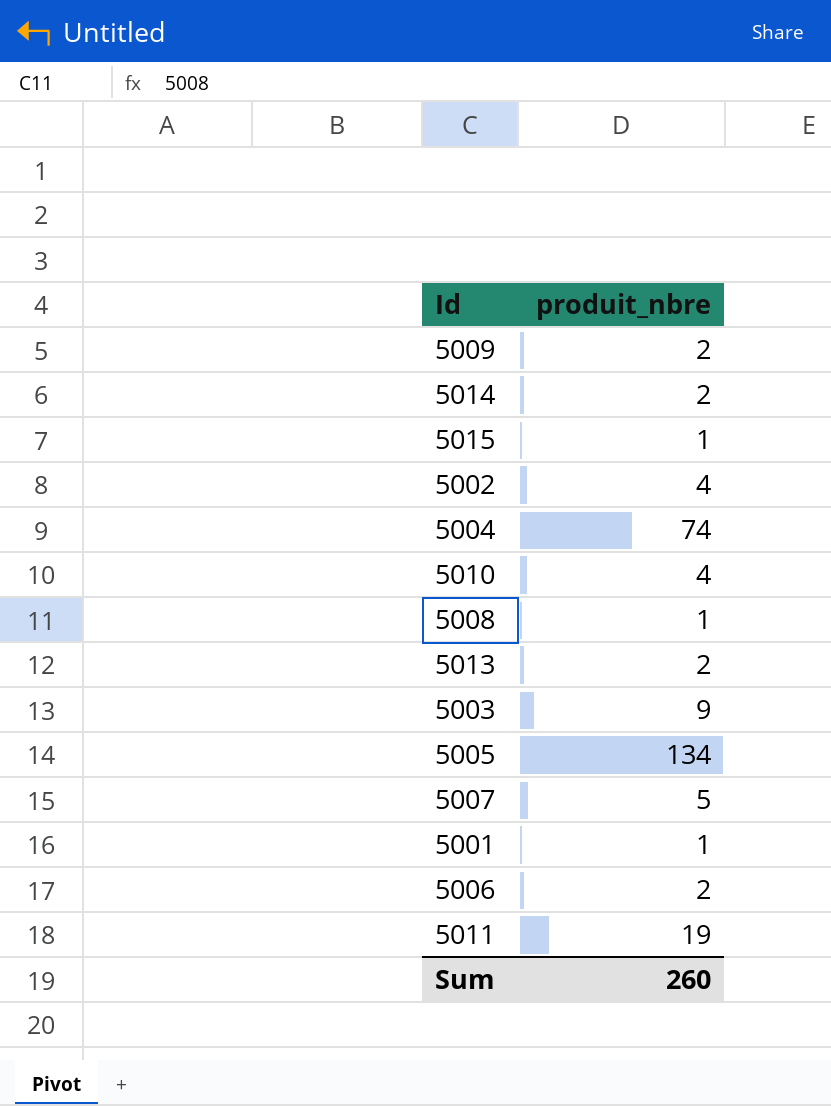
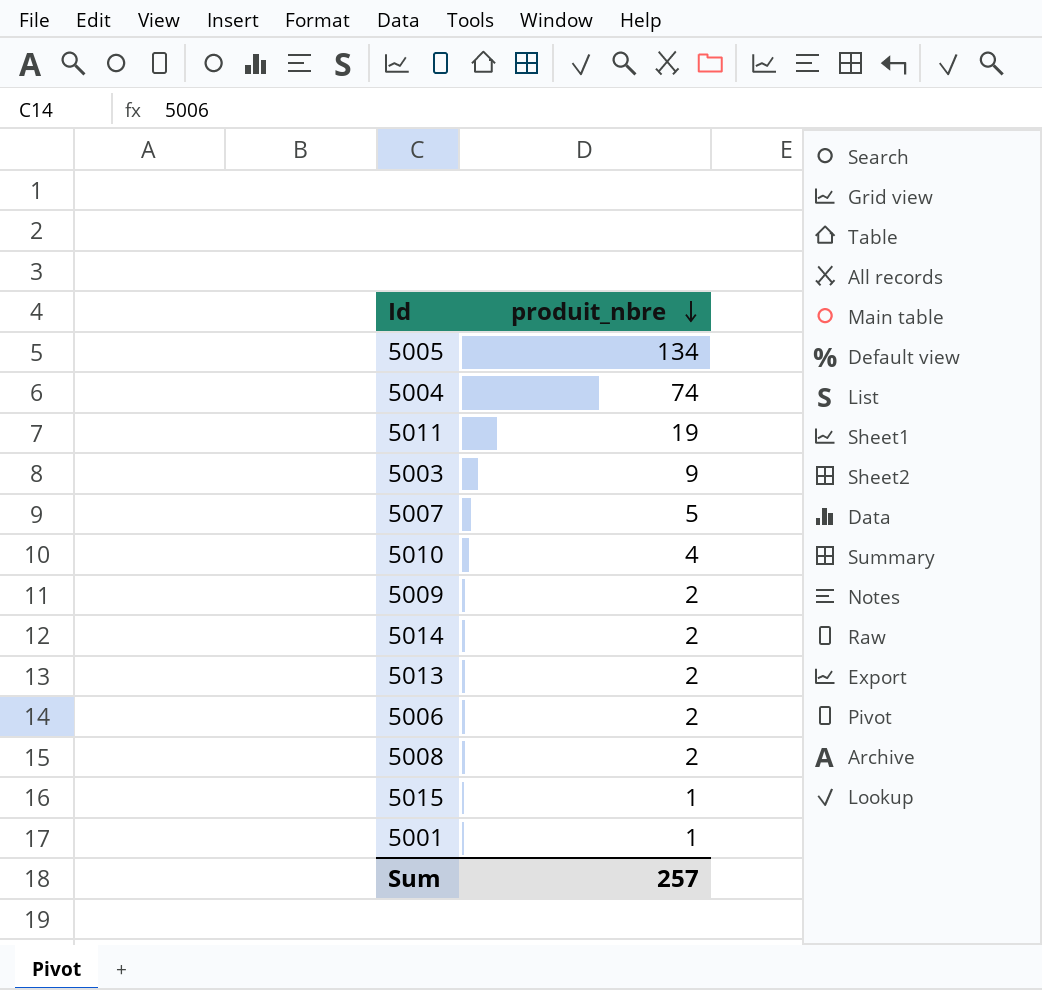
row order: none -> produit_nbre descending
row 5002: 4 -> none
5008 | produit_nbre: 1 -> 2
Sum | produit_nbre: 260 -> 257

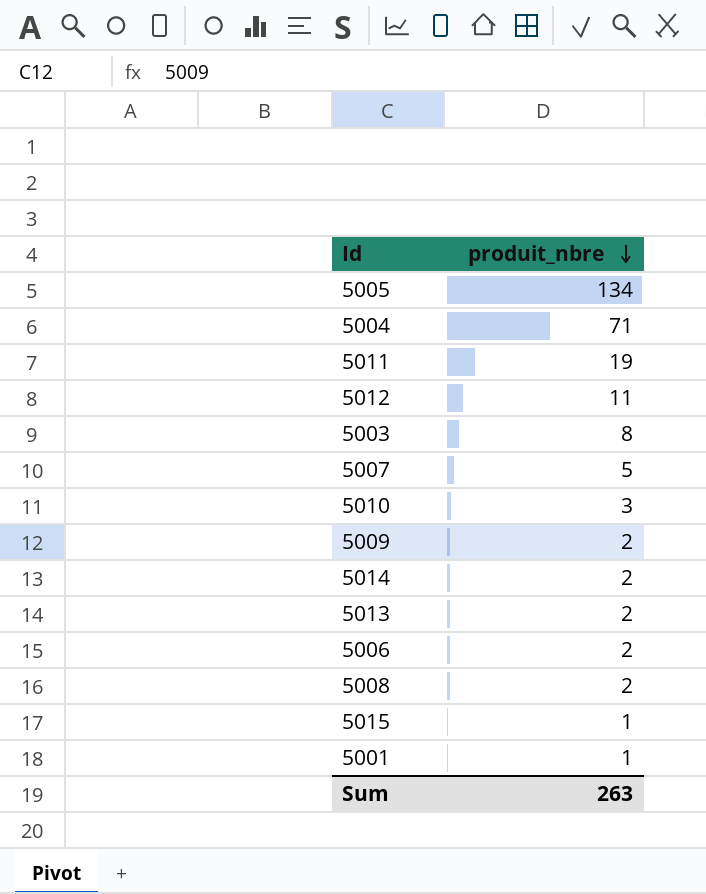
5004 | produit_nbre: 74 -> 71
row 5012: none -> 11
5003 | produit_nbre: 9 -> 8
5010 | produit_nbre: 4 -> 3
Sum | produit_nbre: 257 -> 263

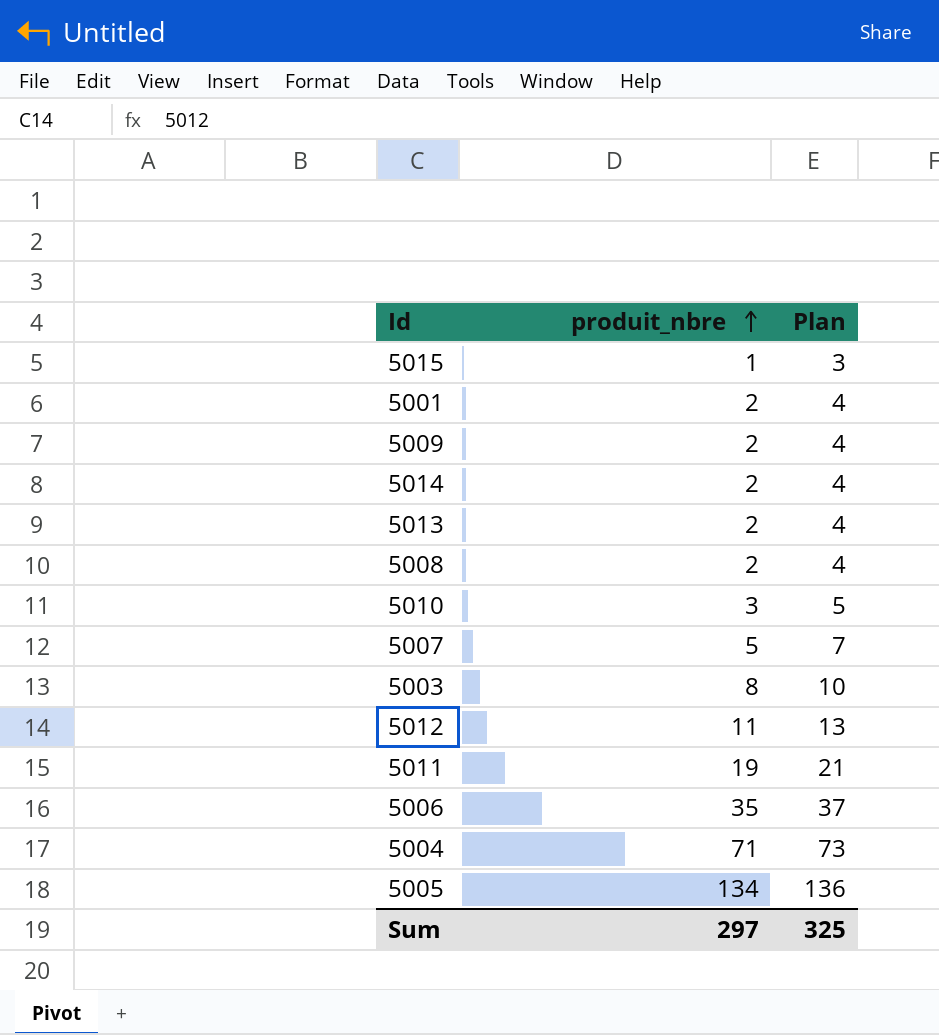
row order: produit_nbre descending -> produit_nbre ascending
column Plan | formula: none -> [produit_nbre] + 2
5001 | produit_nbre: 1 -> 2
5006 | produit_nbre: 2 -> 35
Sum | produit_nbre: 263 -> 297

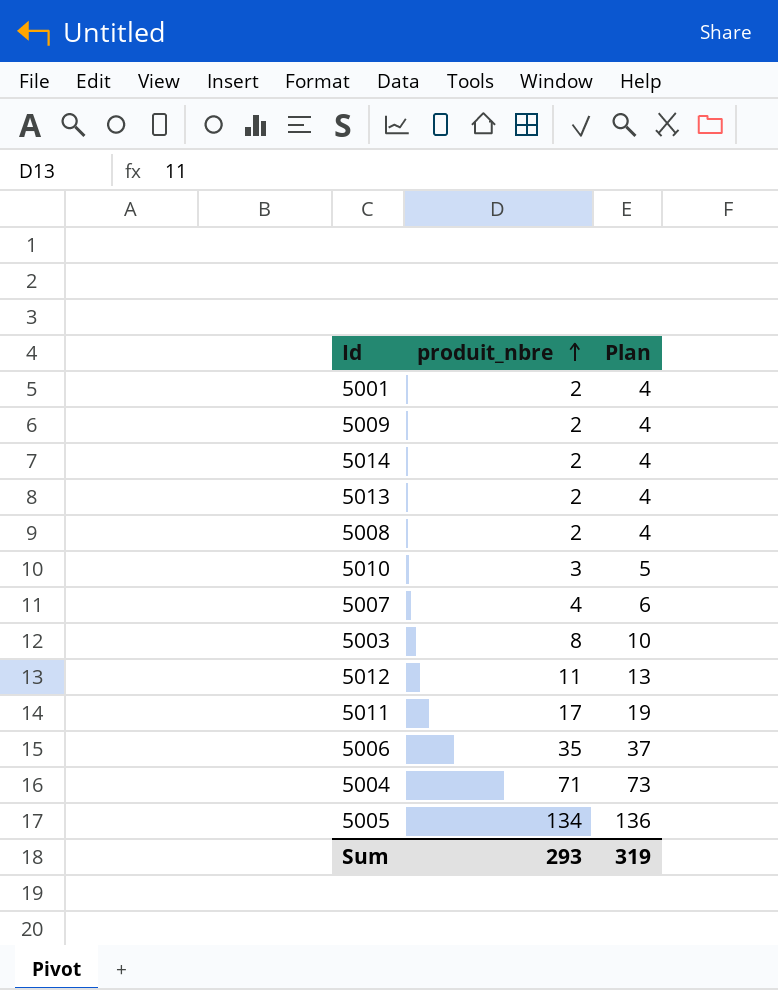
row 5015: 1 | 3 -> none
5007 | produit_nbre: 5 -> 4
5007 | Plan: 7 -> 6
5011 | produit_nbre: 19 -> 17
5011 | Plan: 21 -> 19
Sum | produit_nbre: 297 -> 293
Sum | Plan: 325 -> 319

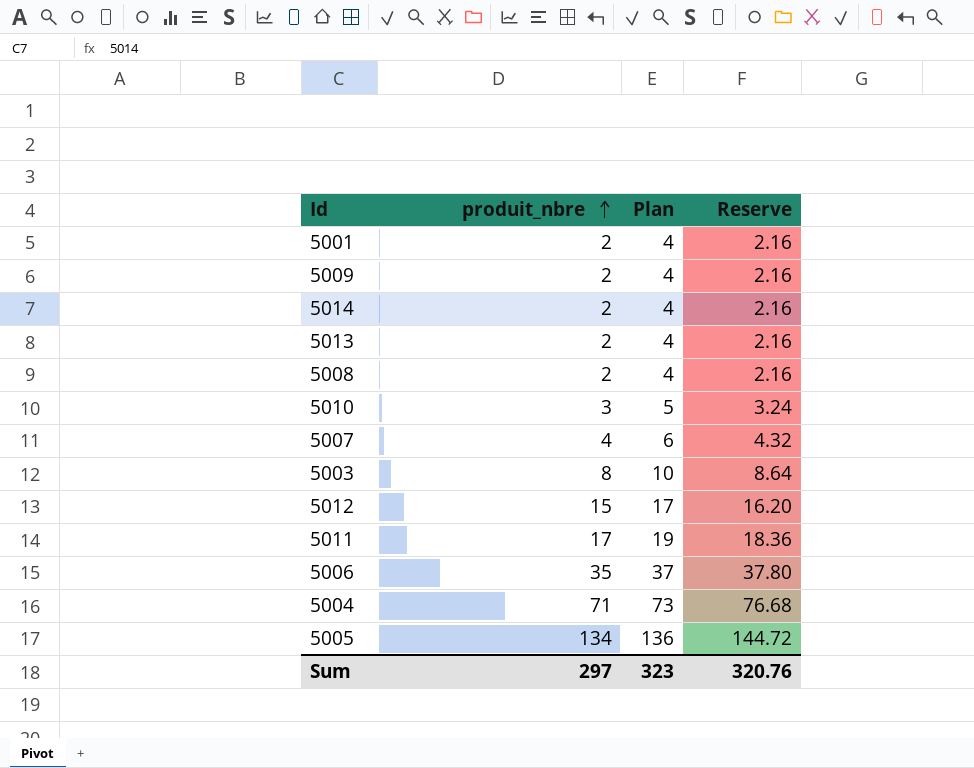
column Reserve | formula: none -> [produit_nbre] * 1.08
5012 | produit_nbre: 11 -> 15
5012 | Plan: 13 -> 17
Sum | produit_nbre: 293 -> 297
Sum | Plan: 319 -> 323

